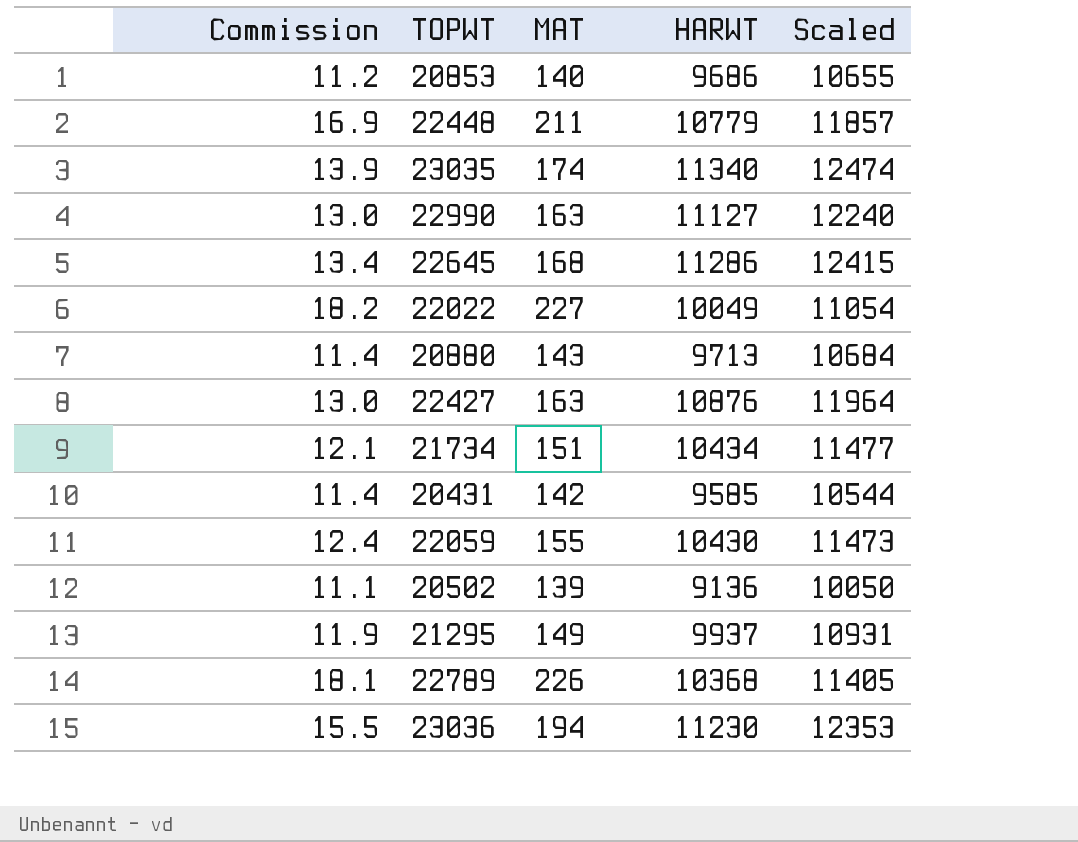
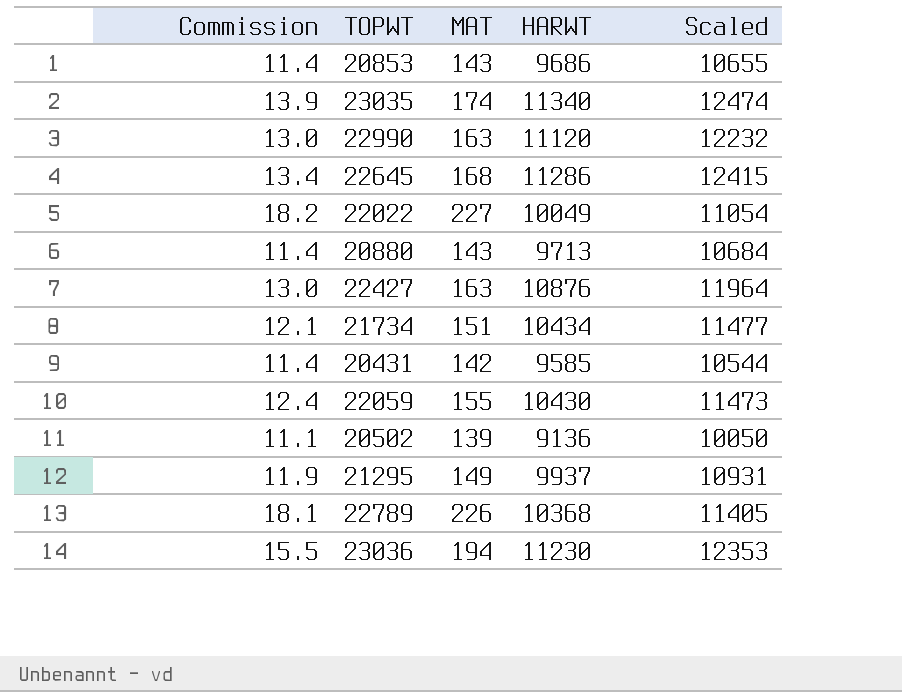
row 22448: 16.9 | 211 | 10779 | 11857 -> none
20853 | Commission: 11.2 -> 11.4
20853 | MAT: 140 -> 143
22990 | HARWT: 11127 -> 11120
22990 | Scaled: 12240 -> 12232

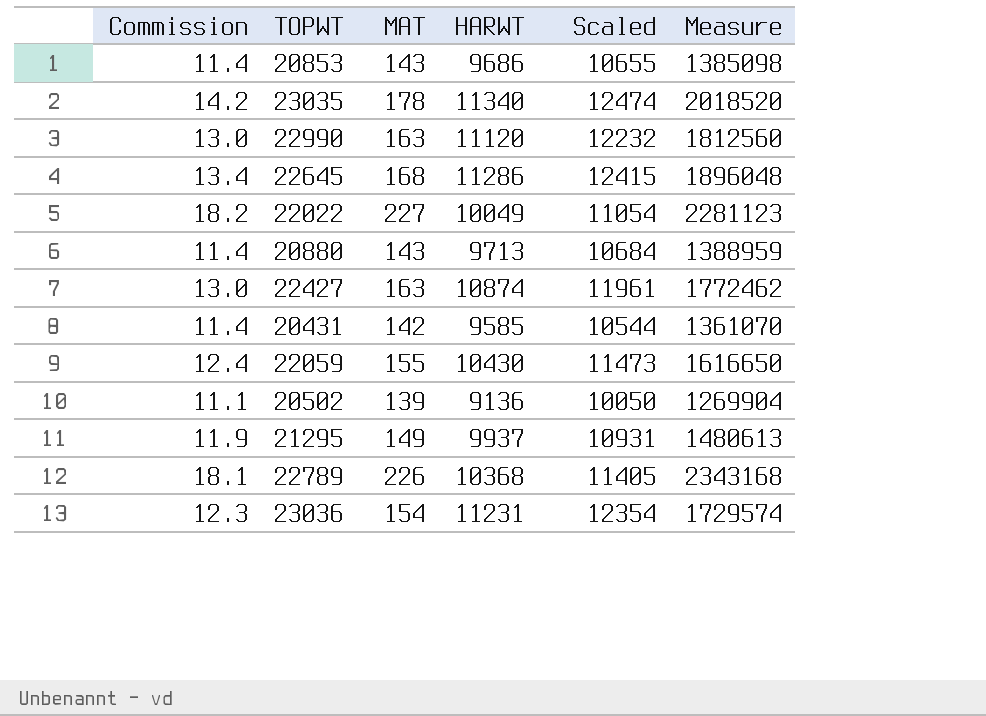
column Measure | formula: none -> [MAT] * [HARWT]
row 21734: 12.1 | 151 | 10434 | 11477 -> none
23035 | Commission: 13.9 -> 14.2
23035 | MAT: 174 -> 178
22427 | HARWT: 10876 -> 10874
22427 | Scaled: 11964 -> 11961
23036 | Commission: 15.5 -> 12.3
23036 | MAT: 194 -> 154
23036 | HARWT: 11230 -> 11231
23036 | Scaled: 12353 -> 12354

